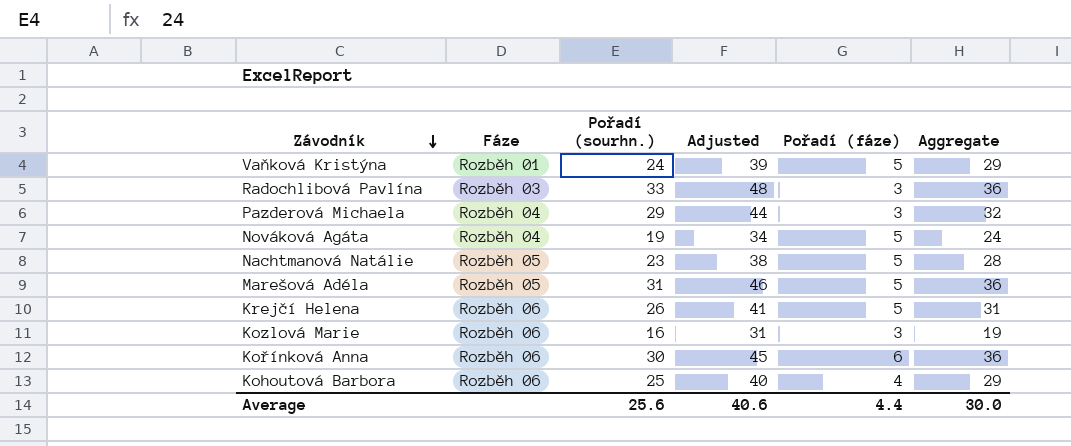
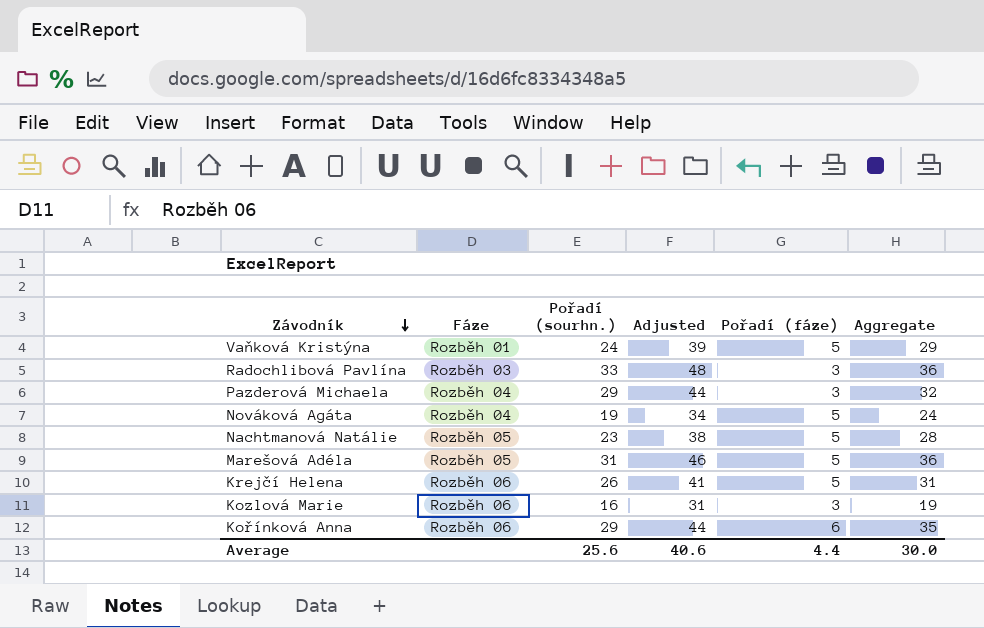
row Kohoutová Barbora: Rozběh 06 | 25 | 40 | 4 | 29 -> none
Kořínková Anna | Pořadí (sourhn.): 30 -> 29
Kořínková Anna | Adjusted: 45 -> 44
Kořínková Anna | Aggregate: 36 -> 35

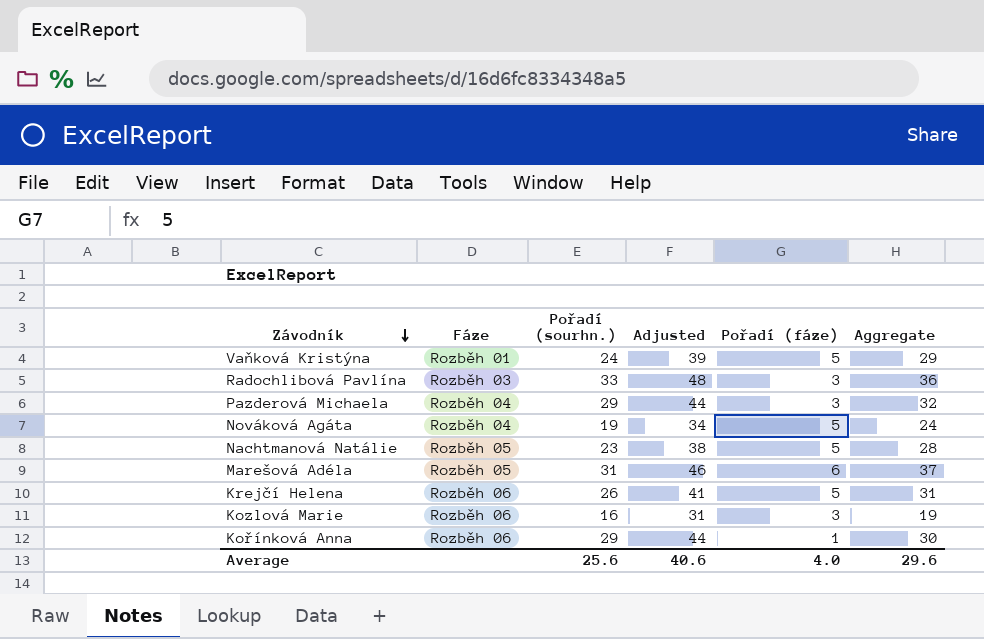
Marešová Adéla | Pořadí (fáze): 5 -> 6
Marešová Adéla | Aggregate: 36 -> 37
Kořínková Anna | Pořadí (fáze): 6 -> 1
Kořínková Anna | Aggregate: 35 -> 30
Average | Pořadí (fáze): 4.4 -> 4.0
Average | Aggregate: 30.0 -> 29.6

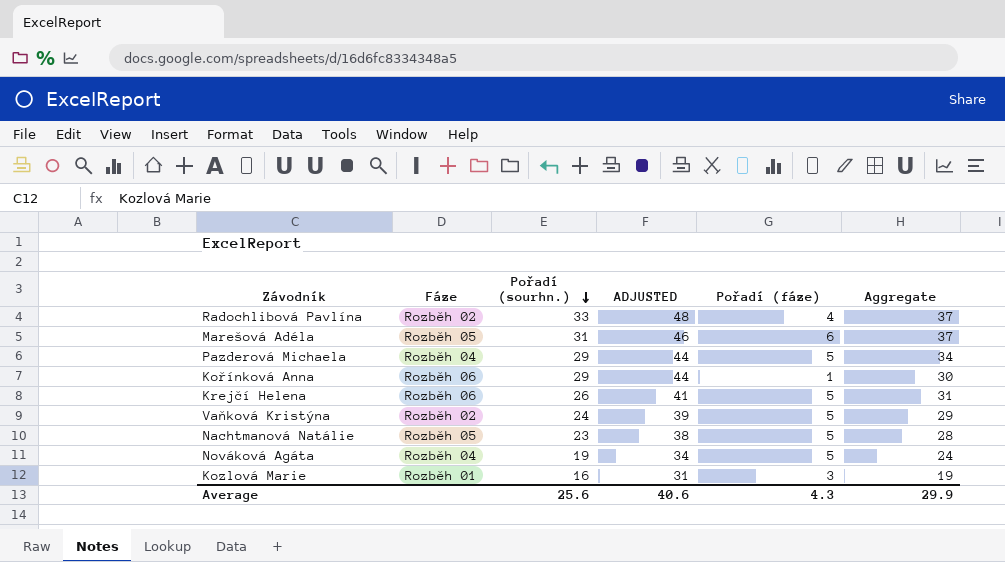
row order: Závodník descending -> Pořadí (sourhn.) descending
column name: Adjusted -> ADJUSTED
Radochlibová Pavlína | Fáze: Rozběh 03 -> Rozběh 02
Radochlibová Pavlína | Pořadí (fáze): 3 -> 4
Radochlibová Pavlína | Aggregate: 36 -> 37
Pazderová Michaela | Pořadí (fáze): 3 -> 5
Pazderová Michaela | Aggregate: 32 -> 34
Vaňková Kristýna | Fáze: Rozběh 01 -> Rozběh 02
Kozlová Marie | Fáze: Rozběh 06 -> Rozběh 01
Average | Pořadí (fáze): 4.0 -> 4.3
Average | Aggregate: 29.6 -> 29.9

